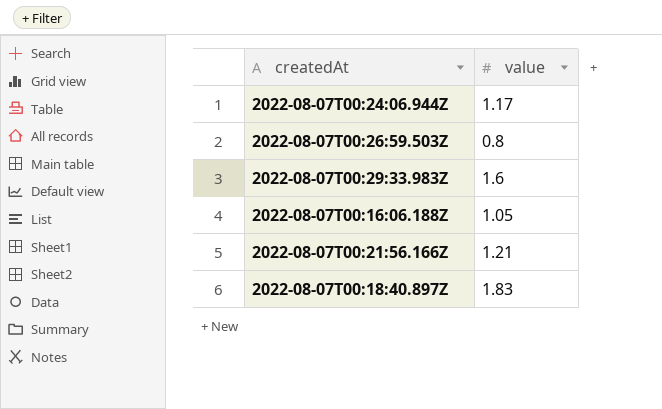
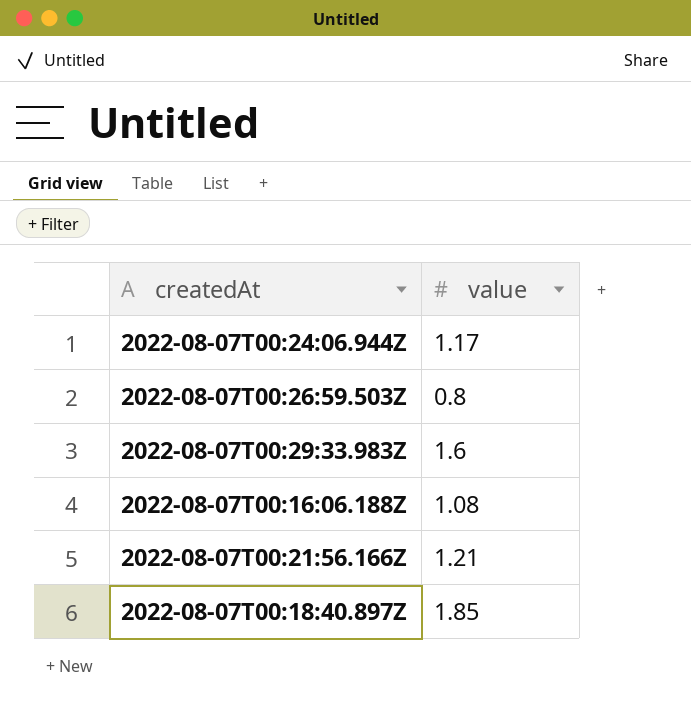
2022-08-07T00:16:06.188Z | value: 1.05 -> 1.08
2022-08-07T00:18:40.897Z | value: 1.83 -> 1.85

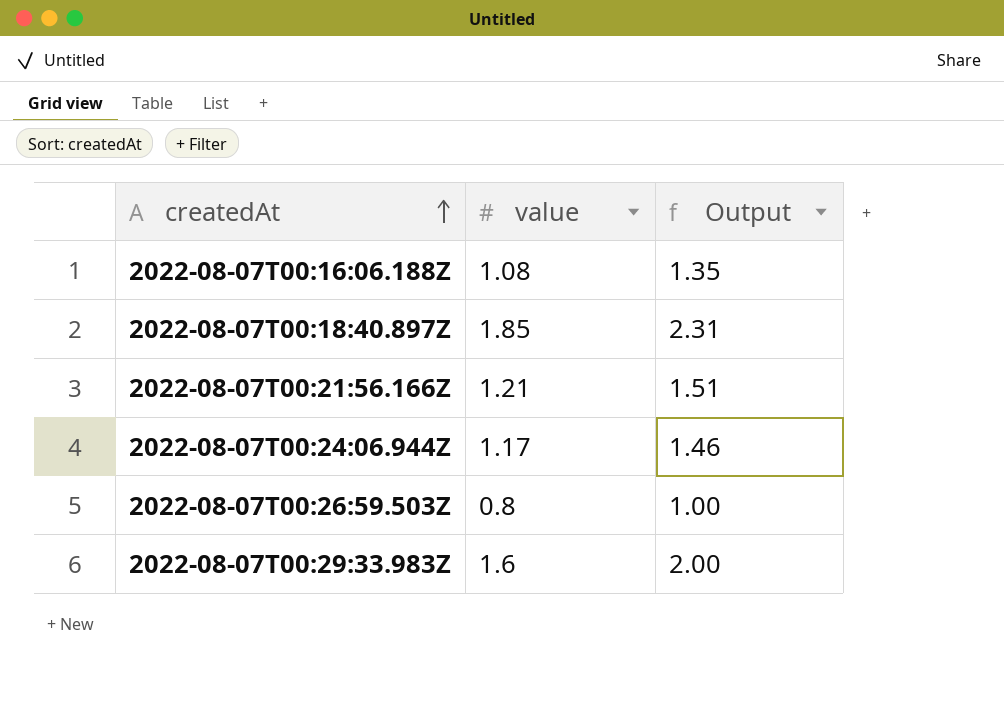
row order: none -> createdAt ascending
column Output | formula: none -> [value] * 1.25

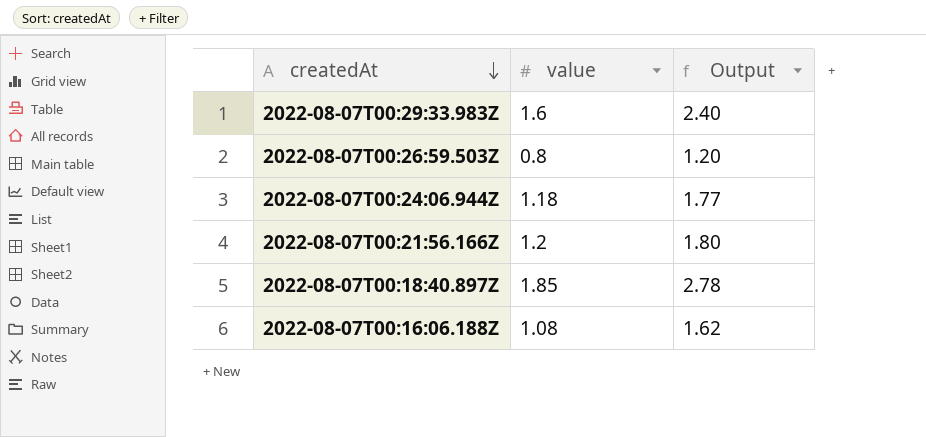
row order: createdAt ascending -> createdAt descending
column Output | formula: [value] * 1.25 -> [value] * 1.5
2022-08-07T00:24:06.944Z | value: 1.17 -> 1.18
2022-08-07T00:21:56.166Z | value: 1.21 -> 1.2

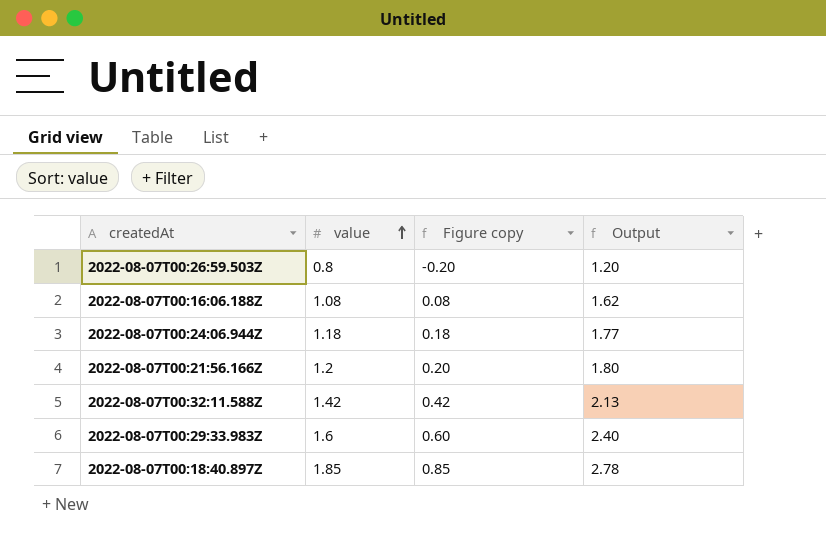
row order: createdAt descending -> value ascending
column Figure copy | formula: none -> [value] - 1
row 2022-08-07T00:32:11.588Z: none -> 1.42 | 0.42 | 2.13

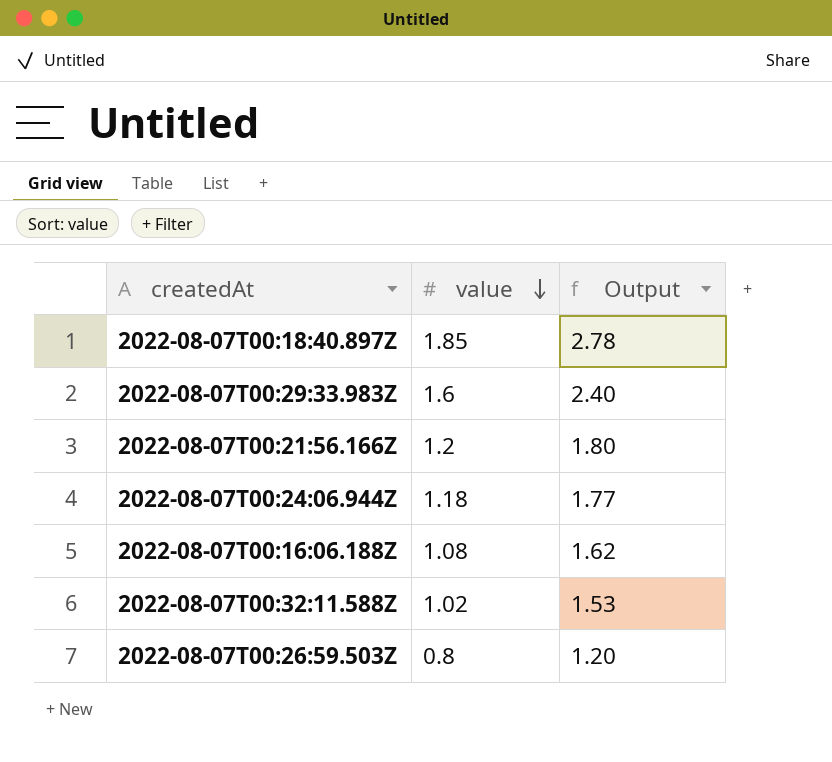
row order: value ascending -> value descending
column Figure copy | formula: [value] - 1 -> none
2022-08-07T00:32:11.588Z | value: 1.42 -> 1.02
2022-08-07T00:32:11.588Z | Output: 2.13 -> 1.53

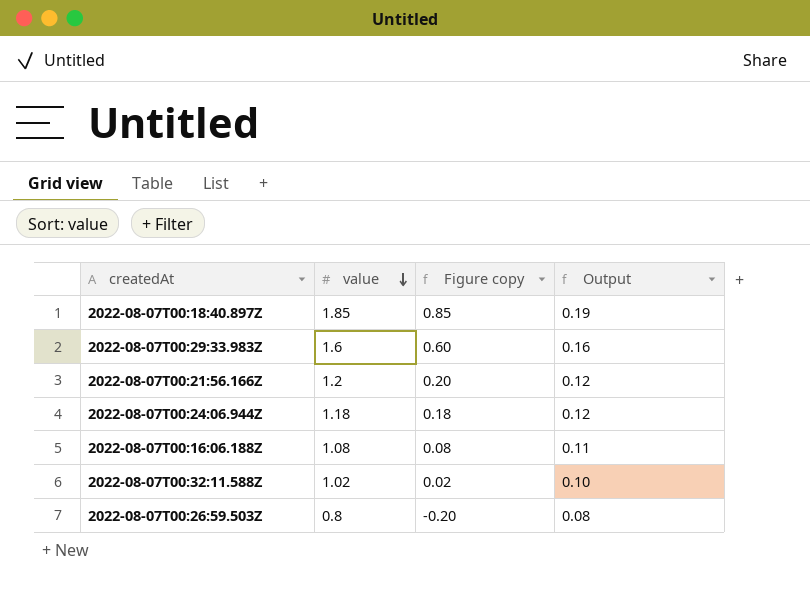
column Figure copy | formula: none -> [value] - 1
column Output | formula: [value] * 1.5 -> [value] * 0.1

